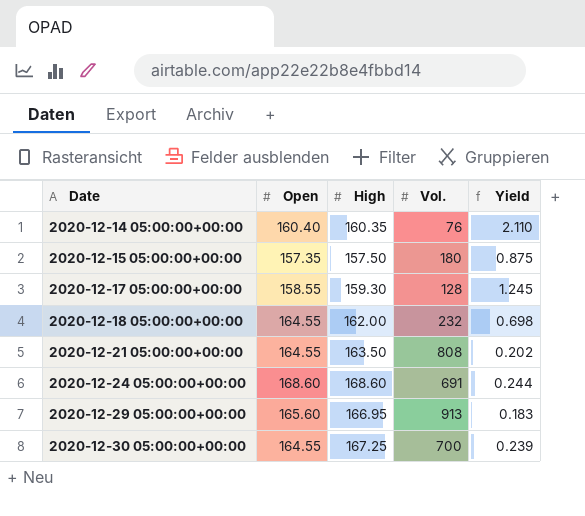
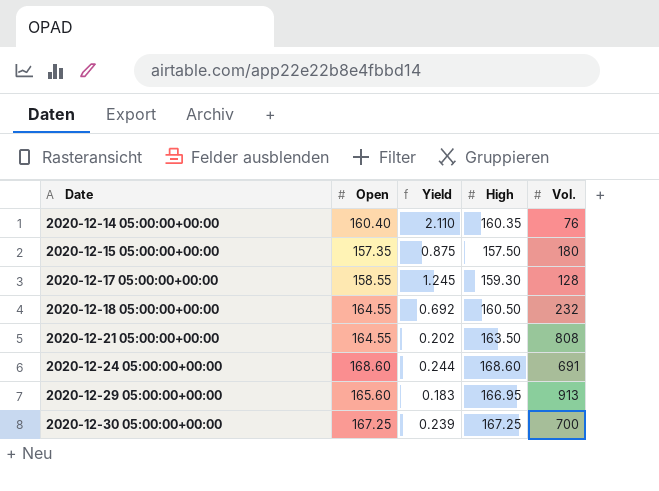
column Yield | position: 5 -> 3
2020-12-18 05:00:00+00:00 | Yield: 0.698 -> 0.692
2020-12-18 05:00:00+00:00 | High: 162.00 -> 160.50
2020-12-30 05:00:00+00:00 | Open: 164.55 -> 167.25

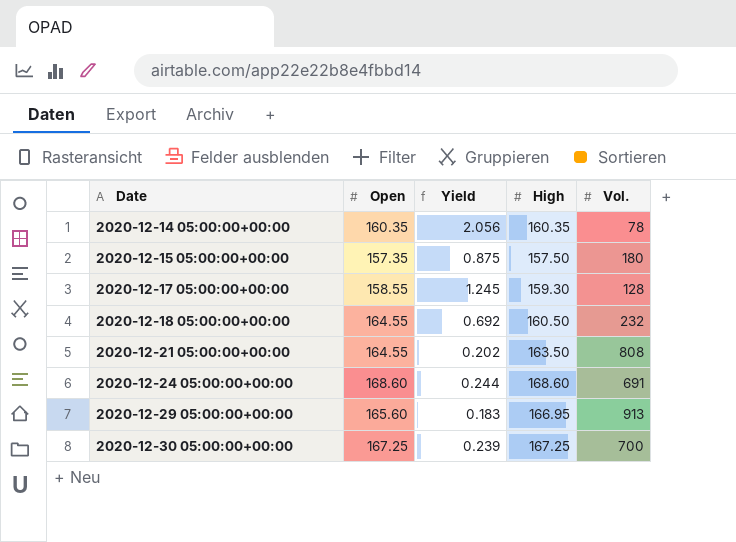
2020-12-14 05:00:00+00:00 | Open: 160.40 -> 160.35
2020-12-14 05:00:00+00:00 | Yield: 2.110 -> 2.056
2020-12-14 05:00:00+00:00 | Vol.: 76 -> 78

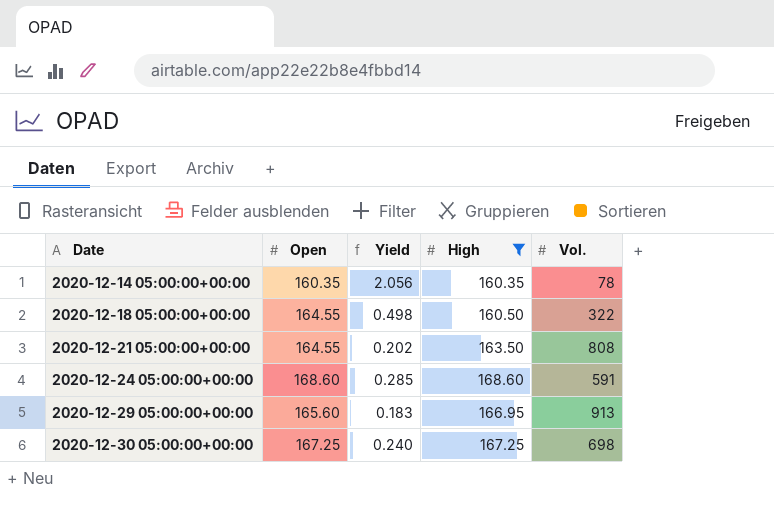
filter: none -> High >= 160.35
2020-12-18 05:00:00+00:00 | Yield: 0.692 -> 0.498
2020-12-18 05:00:00+00:00 | Vol.: 232 -> 322
2020-12-24 05:00:00+00:00 | Yield: 0.244 -> 0.285
2020-12-24 05:00:00+00:00 | Vol.: 691 -> 591
2020-12-30 05:00:00+00:00 | Yield: 0.239 -> 0.240
2020-12-30 05:00:00+00:00 | Vol.: 700 -> 698

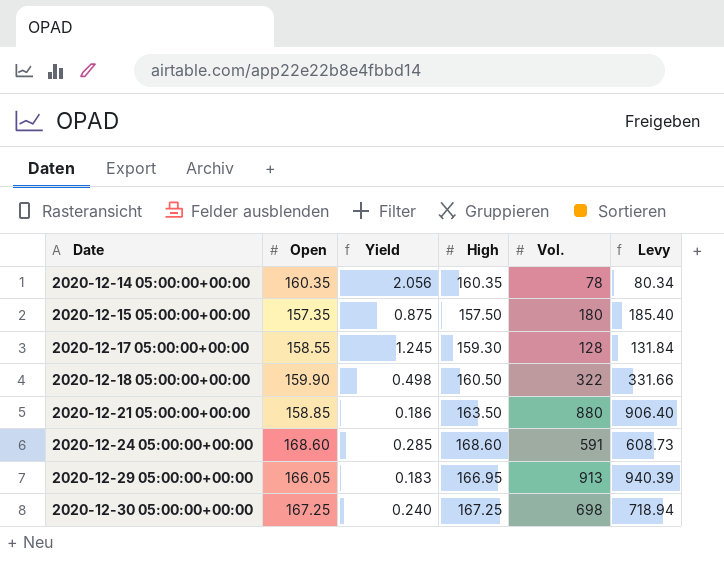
filter: High >= 160.35 -> none
column Levy | formula: none -> [Vol.] * 1.03
2020-12-18 05:00:00+00:00 | Open: 164.55 -> 159.90
2020-12-21 05:00:00+00:00 | Open: 164.55 -> 158.85
2020-12-21 05:00:00+00:00 | Yield: 0.202 -> 0.186
2020-12-21 05:00:00+00:00 | Vol.: 808 -> 880
2020-12-29 05:00:00+00:00 | Open: 165.60 -> 166.05

